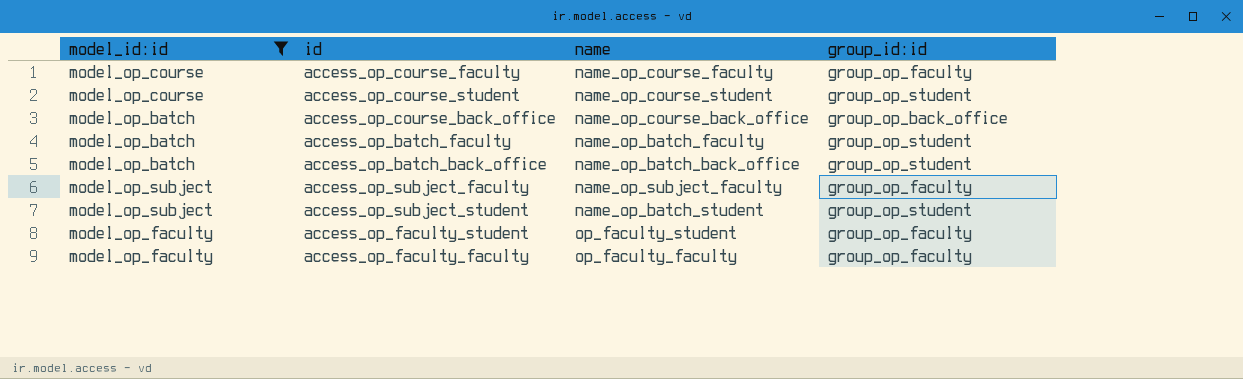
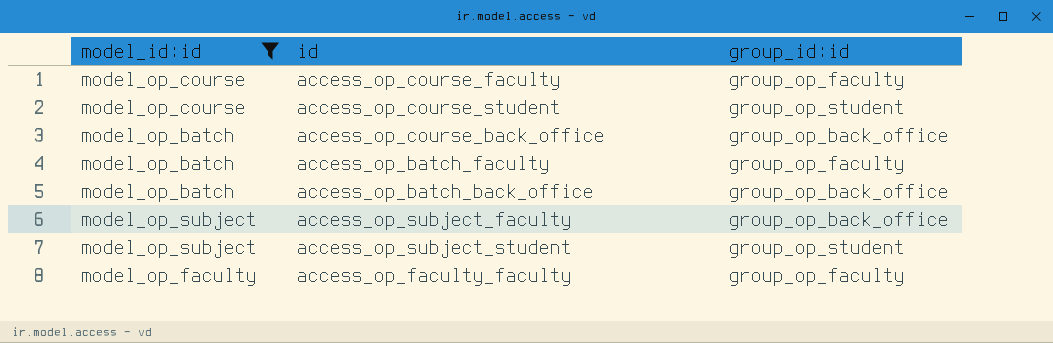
column name | position: 3 -> none
row access_op_faculty_student: model_op_faculty | op_faculty_student | group_op_faculty -> none
access_op_batch_faculty | group_id:id: group_op_student -> group_op_faculty
access_op_batch_back_office | group_id:id: group_op_student -> group_op_back_office
access_op_subject_faculty | group_id:id: group_op_faculty -> group_op_back_office

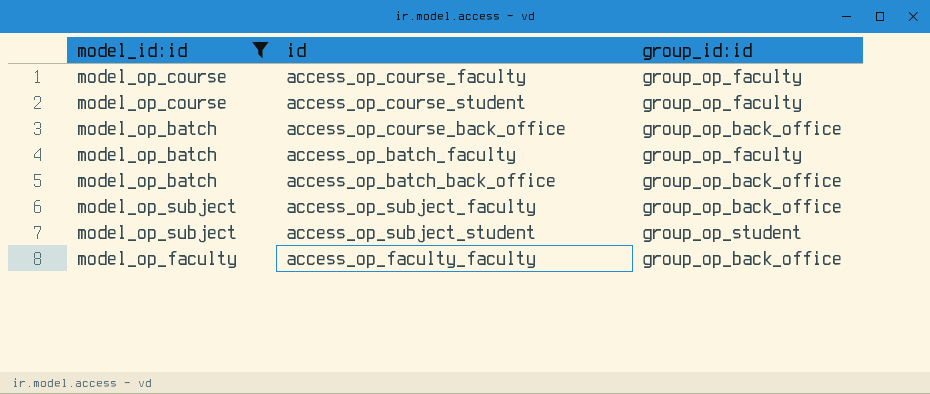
access_op_course_student | group_id:id: group_op_student -> group_op_faculty
access_op_faculty_faculty | group_id:id: group_op_faculty -> group_op_back_office

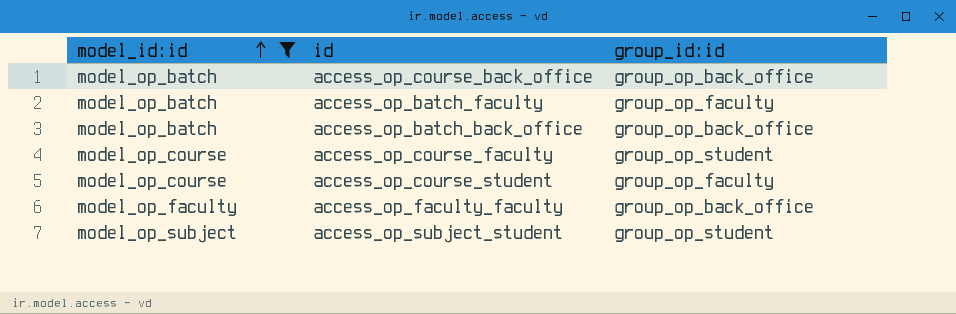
row order: none -> model_id:id ascending
row access_op_subject_faculty: model_op_subject | group_op_back_office -> none
access_op_course_faculty | group_id:id: group_op_faculty -> group_op_student

